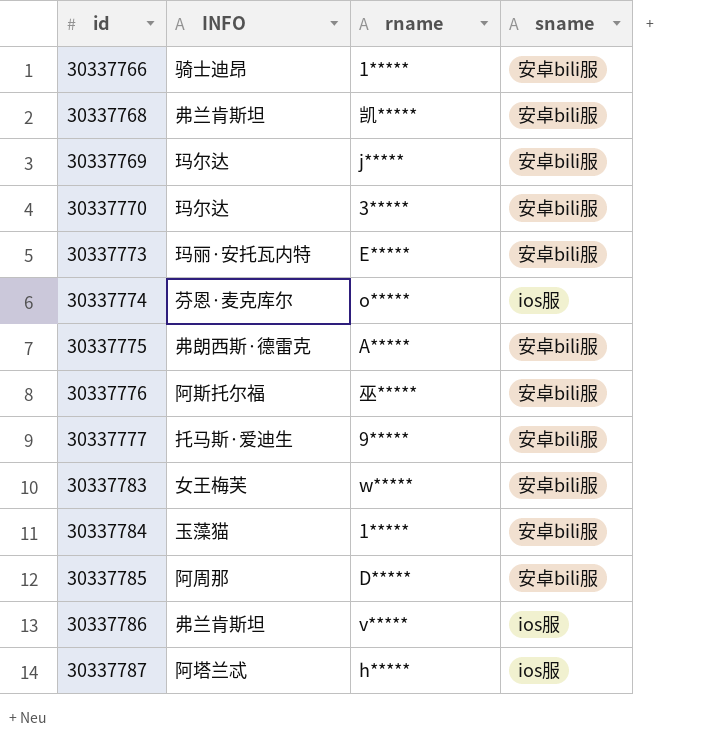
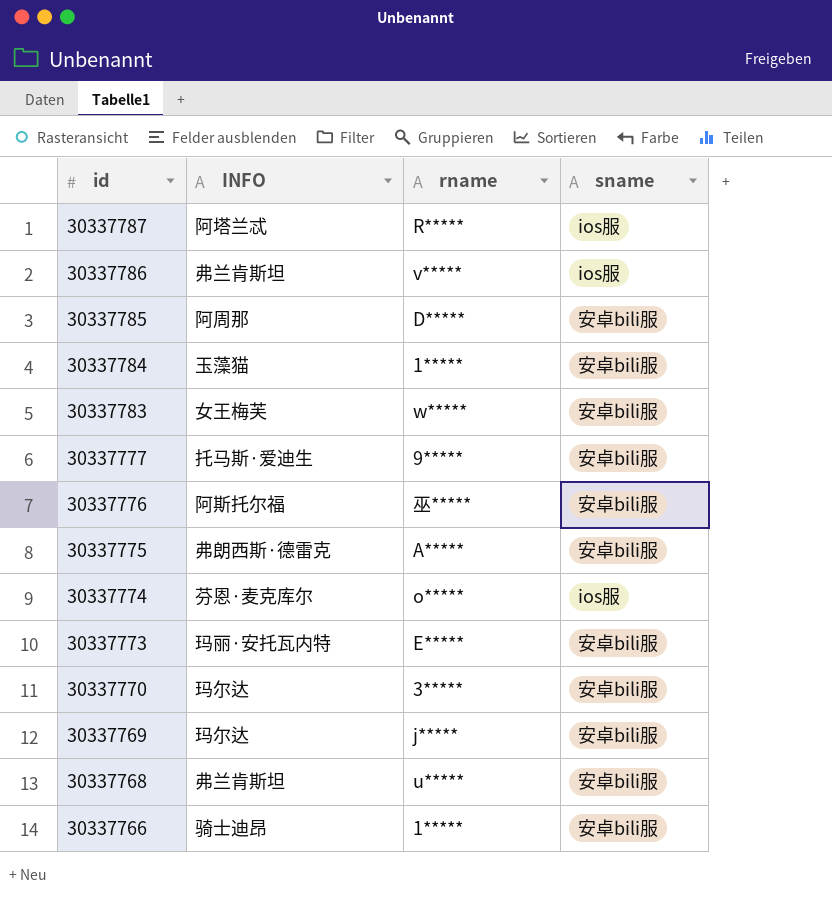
row order: id ascending -> id descending
30337787 | rname: h***** -> R*****
30337768 | rname: 凯***** -> u*****

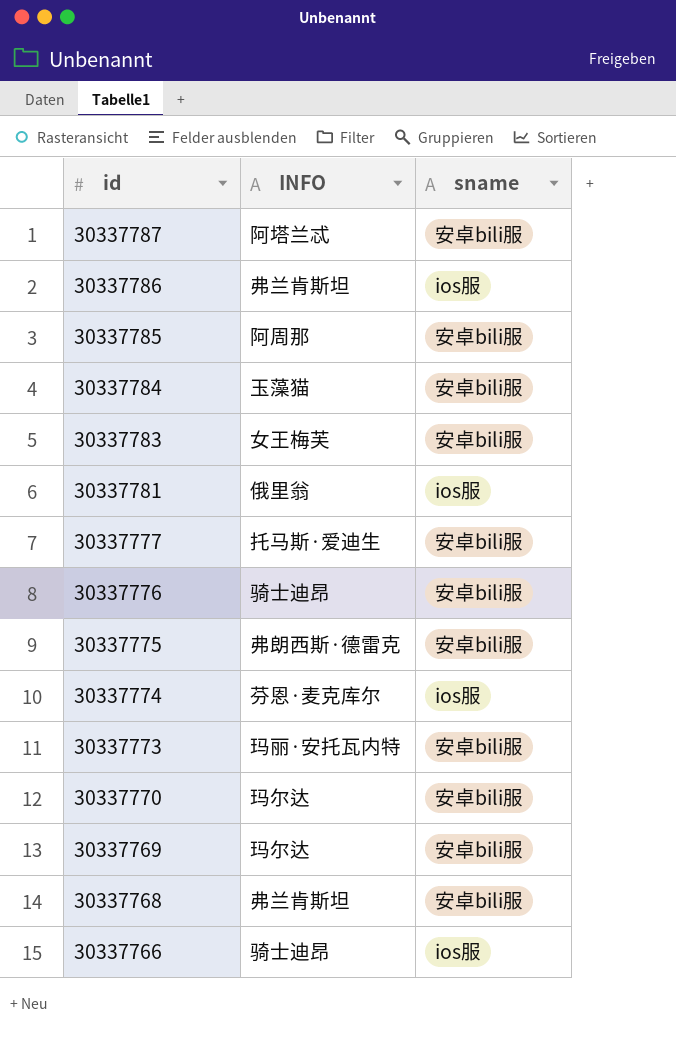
column rname | position: 3 -> none
30337787 | sname: ios服 -> 安卓bili服
row 30337781: none -> 俄里翁 | ios服
30337776 | INFO: 阿斯托尔福 -> 骑士迪昂
30337766 | sname: 安卓bili服 -> ios服

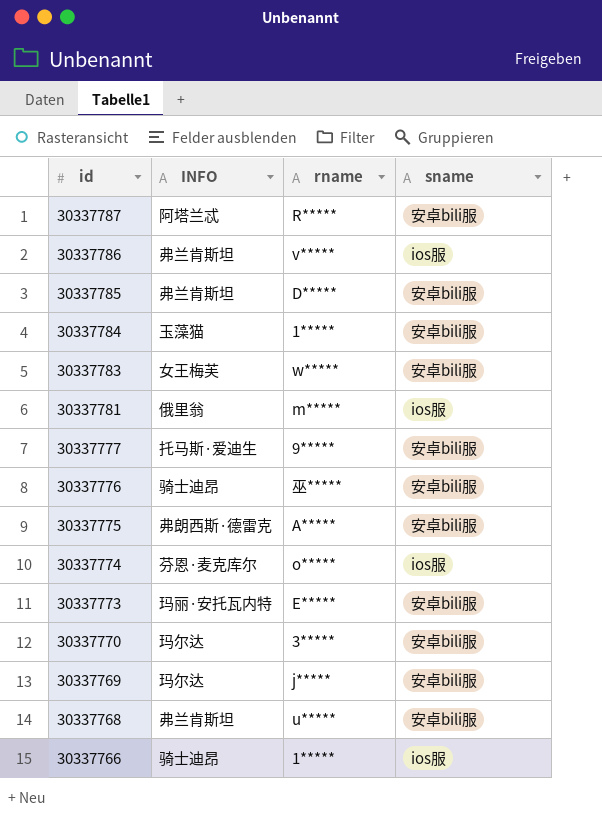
column rname | position: none -> 3
30337785 | INFO: 阿周那 -> 弗兰肯斯坦

